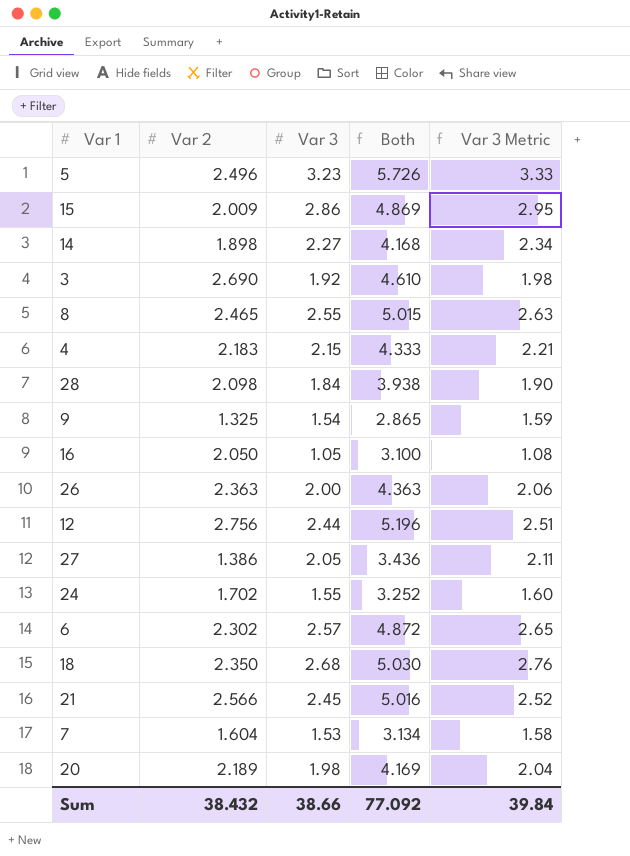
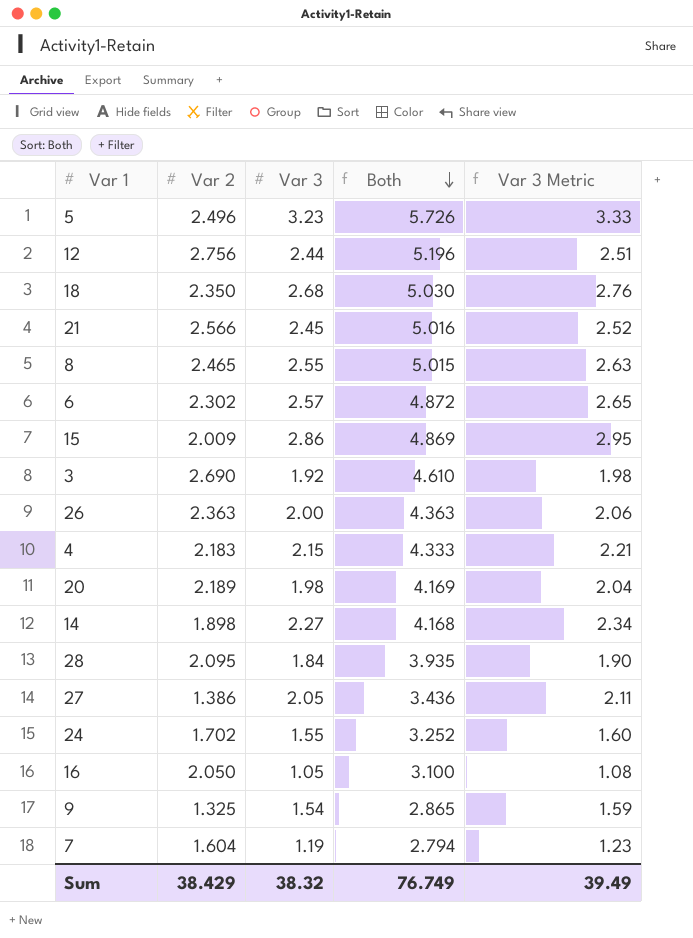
row order: none -> Both descending
28 | Var 2: 2.098 -> 2.095
28 | Both: 3.938 -> 3.935
7 | Var 3: 1.53 -> 1.19
7 | Both: 3.134 -> 2.794
7 | Var 3 Metric: 1.58 -> 1.23
Sum | Var 2: 38.432 -> 38.429
Sum | Var 3: 38.66 -> 38.32
Sum | Both: 77.092 -> 76.749
Sum | Var 3 Metric: 39.84 -> 39.49

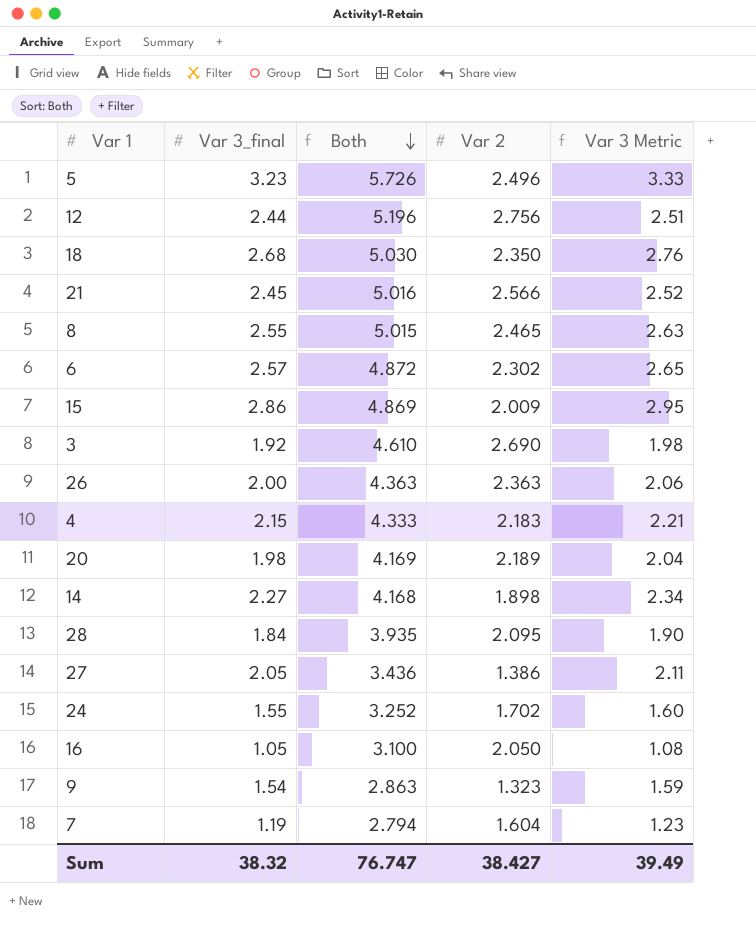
column name: Var 3 -> Var 3_final
column Var 2 | position: 2 -> 4
9 | Both: 2.865 -> 2.863
9 | Var 2: 1.325 -> 1.323
Sum | Both: 76.749 -> 76.747
Sum | Var 2: 38.429 -> 38.427

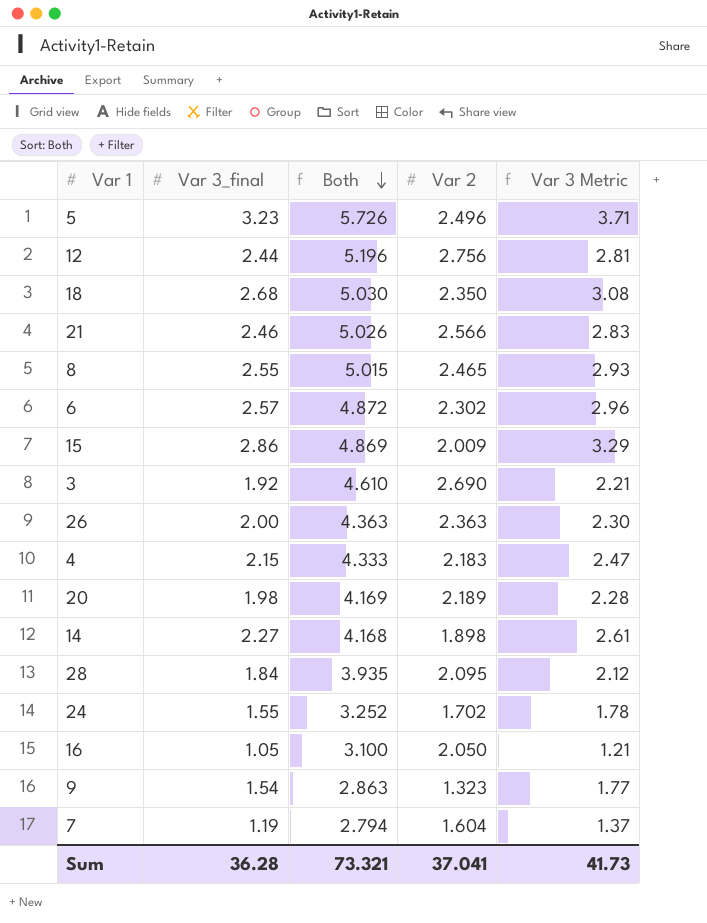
column Var 3 Metric | formula: [Var 3_final] * 1.03 -> [Var 3_final] * 1.15
row 27: 2.05 | 3.436 | 1.386 | 2.11 -> none
21 | Var 3_final: 2.45 -> 2.46
21 | Both: 5.016 -> 5.026
Sum | Var 3_final: 38.32 -> 36.28
Sum | Both: 76.747 -> 73.321
Sum | Var 2: 38.427 -> 37.041
Sum | Var 3 Metric: 39.49 -> 41.73

